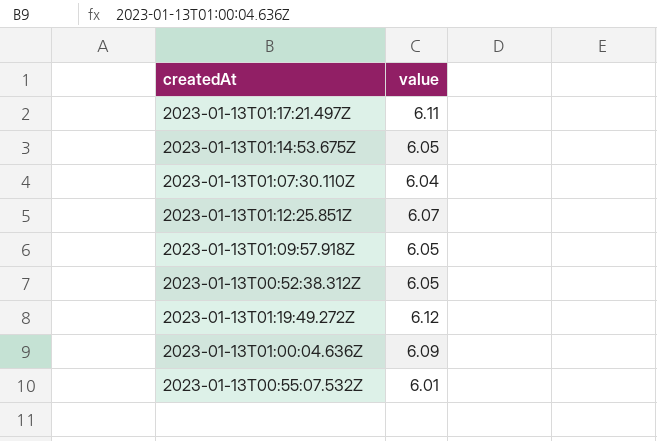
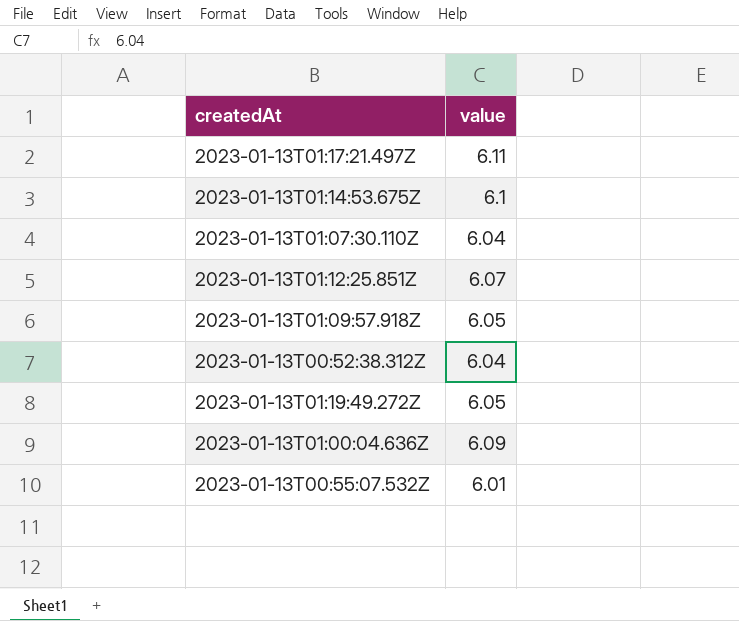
2023-01-13T01:14:53.675Z | value: 6.05 -> 6.1
2023-01-13T00:52:38.312Z | value: 6.05 -> 6.04
2023-01-13T01:19:49.272Z | value: 6.12 -> 6.05

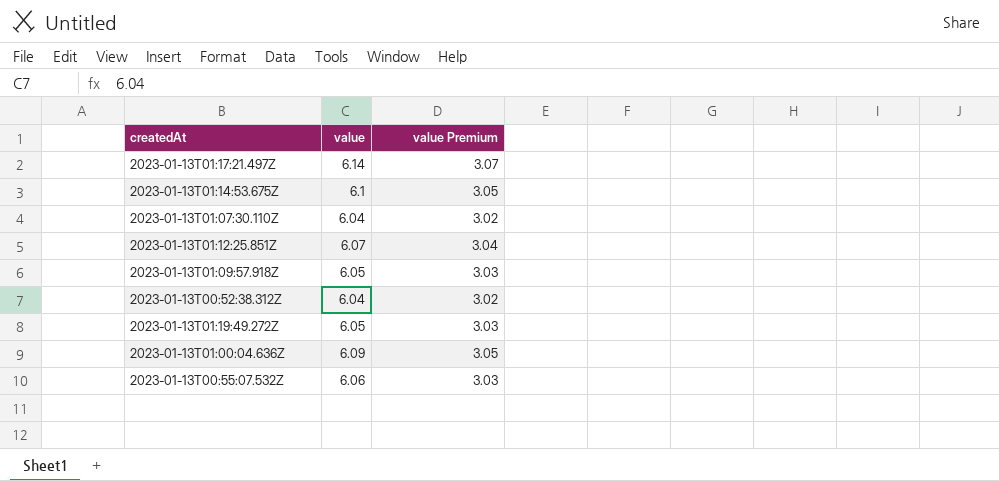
column value Premium | formula: none -> [value] * 0.5
2023-01-13T01:17:21.497Z | value: 6.11 -> 6.14
2023-01-13T00:55:07.532Z | value: 6.01 -> 6.06

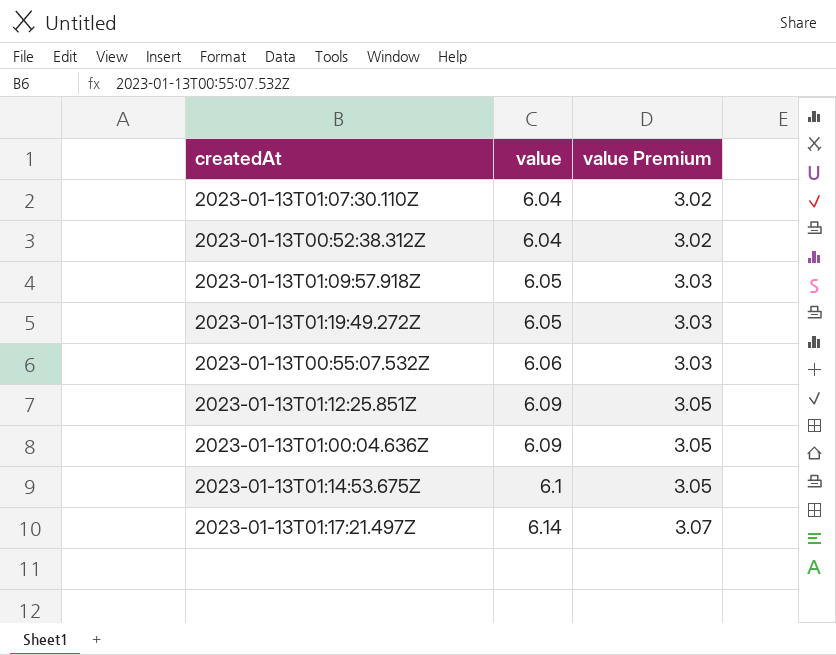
row order: none -> value ascending
2023-01-13T01:12:25.851Z | value: 6.07 -> 6.09
2023-01-13T01:12:25.851Z | value Premium: 3.04 -> 3.05

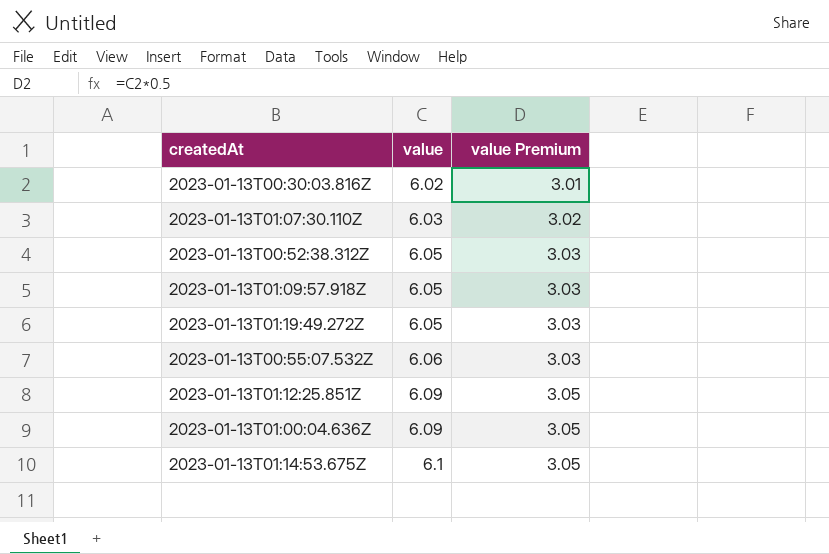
row 2023-01-13T01:17:21.497Z: 6.14 | 3.07 -> none
row 2023-01-13T00:30:03.816Z: none -> 6.02 | 3.01
2023-01-13T01:07:30.110Z | value: 6.04 -> 6.03
2023-01-13T00:52:38.312Z | value: 6.04 -> 6.05
2023-01-13T00:52:38.312Z | value Premium: 3.02 -> 3.03

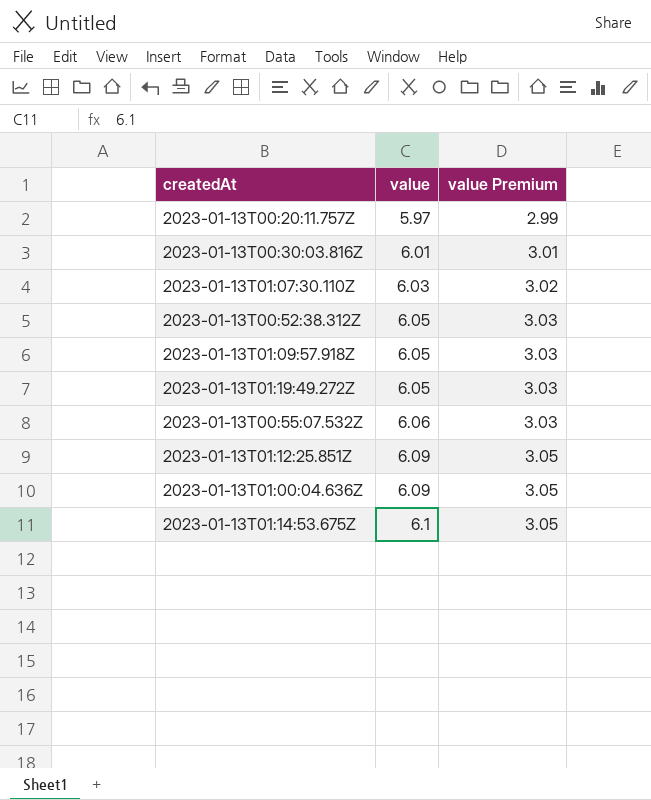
row 2023-01-13T00:20:11.757Z: none -> 5.97 | 2.99
2023-01-13T00:30:03.816Z | value: 6.02 -> 6.01

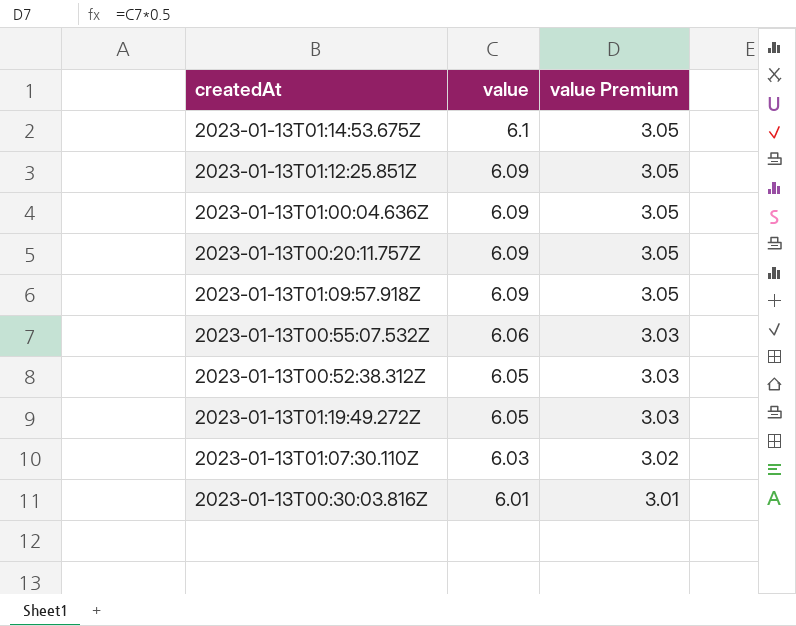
row order: value ascending -> value descending
2023-01-13T00:20:11.757Z | value: 5.97 -> 6.09
2023-01-13T00:20:11.757Z | value Premium: 2.99 -> 3.05
2023-01-13T01:09:57.918Z | value: 6.05 -> 6.09
2023-01-13T01:09:57.918Z | value Premium: 3.03 -> 3.05

